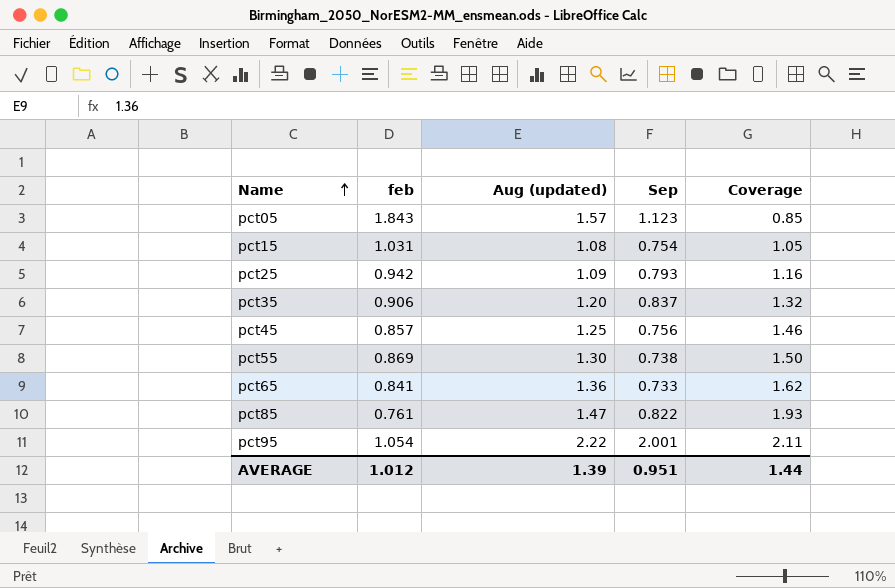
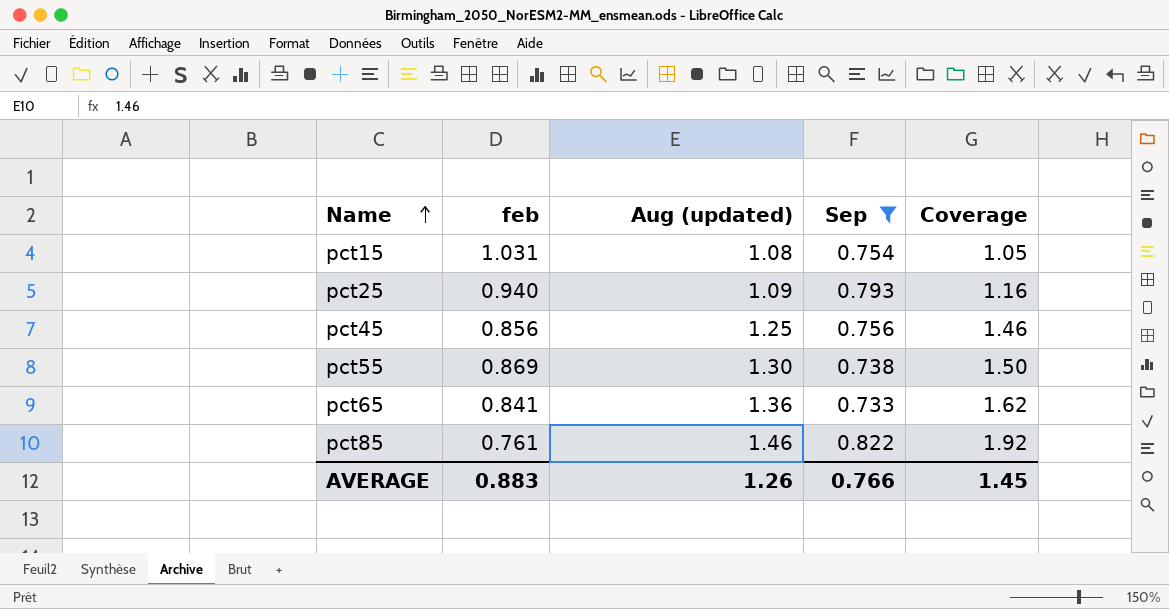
filter: none -> Sep <= 0.822
pct25 | feb: 0.942 -> 0.940
pct45 | feb: 0.857 -> 0.856
pct85 | Aug (updated): 1.47 -> 1.46
pct85 | Coverage: 1.93 -> 1.92
AVERAGE | feb: 1.012 -> 0.883
AVERAGE | Aug (updated): 1.39 -> 1.26
AVERAGE | Sep: 0.951 -> 0.766
AVERAGE | Coverage: 1.44 -> 1.45

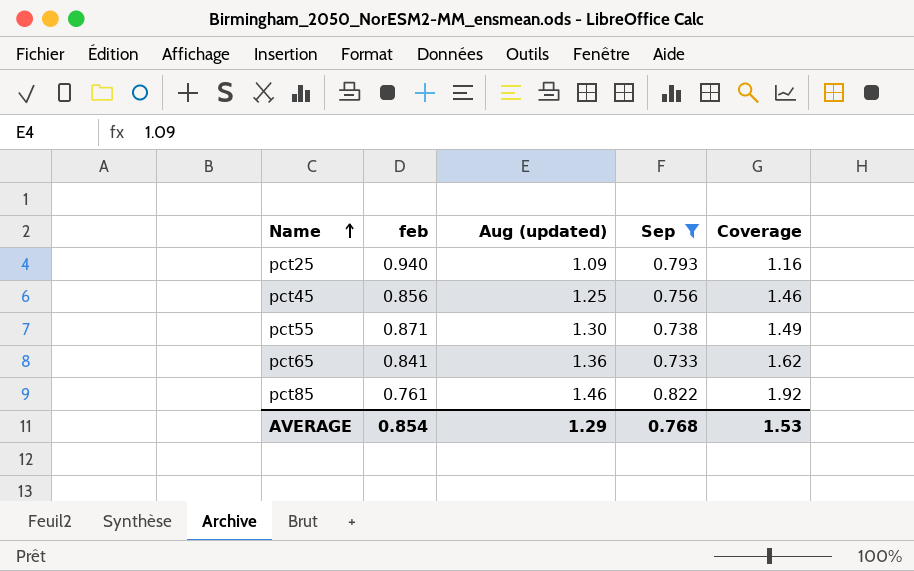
row pct15: 1.031 | 1.08 | 0.754 | 1.05 -> none
pct55 | feb: 0.869 -> 0.871
pct55 | Coverage: 1.50 -> 1.49
AVERAGE | feb: 0.883 -> 0.854
AVERAGE | Aug (updated): 1.26 -> 1.29
AVERAGE | Sep: 0.766 -> 0.768
AVERAGE | Coverage: 1.45 -> 1.53

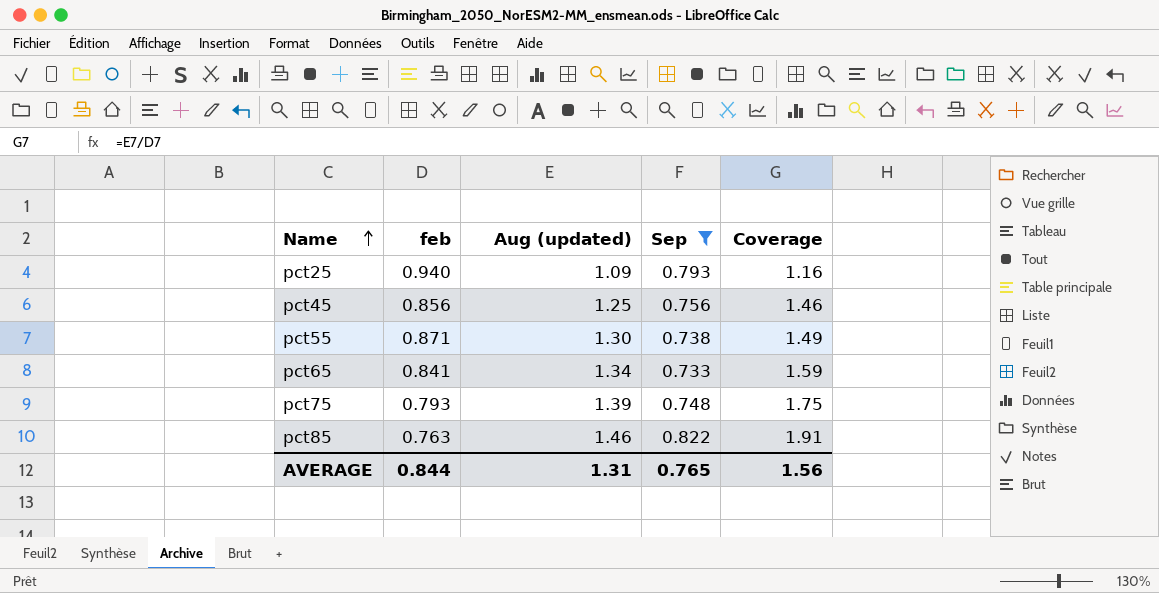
pct65 | Aug (updated): 1.36 -> 1.34
pct65 | Coverage: 1.62 -> 1.59
row pct75: none -> 0.793 | 1.39 | 0.748 | 1.75
pct85 | feb: 0.761 -> 0.763
pct85 | Coverage: 1.92 -> 1.91
AVERAGE | feb: 0.854 -> 0.844
AVERAGE | Aug (updated): 1.29 -> 1.31
AVERAGE | Sep: 0.768 -> 0.765
AVERAGE | Coverage: 1.53 -> 1.56

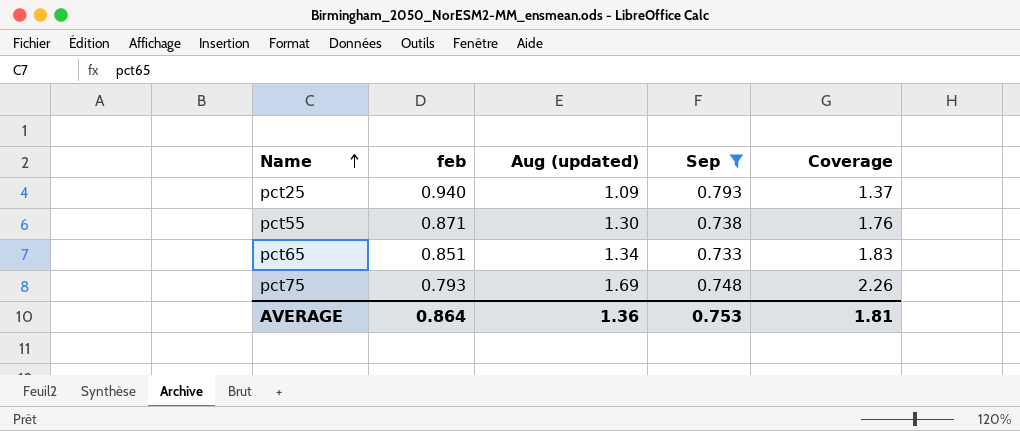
column Coverage | formula: [Aug (updated)] / [feb] -> [Aug (updated)] / [Sep]
row pct45: 0.856 | 1.25 | 0.756 | 1.46 -> none
row pct85: 0.763 | 1.46 | 0.822 | 1.91 -> none
pct65 | feb: 0.841 -> 0.851
pct75 | Aug (updated): 1.39 -> 1.69
AVERAGE | feb: 0.844 -> 0.864
AVERAGE | Aug (updated): 1.31 -> 1.36
AVERAGE | Sep: 0.765 -> 0.753
AVERAGE | Coverage: 1.56 -> 1.81

